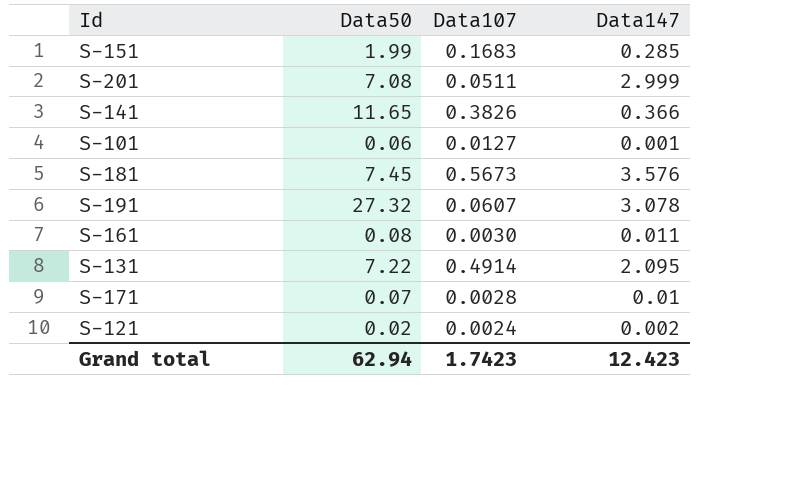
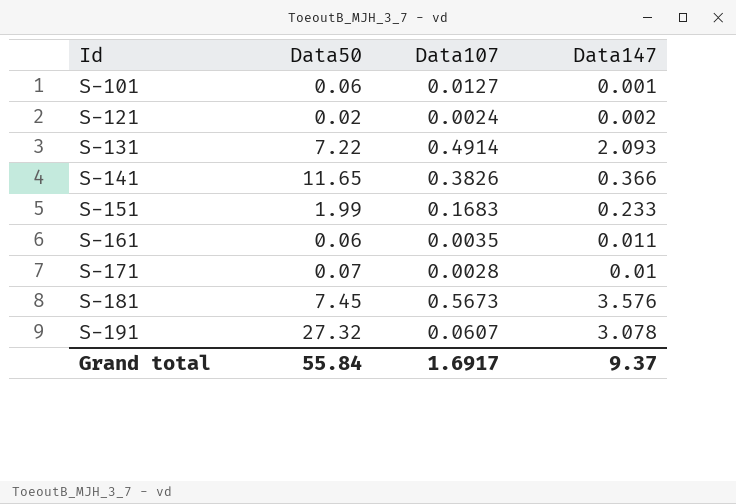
row order: none -> Id ascending
row S-201: 7.08 | 0.0511 | 2.999 -> none
S-131 | Data147: 2.095 -> 2.093
S-151 | Data147: 0.285 -> 0.233
S-161 | Data50: 0.08 -> 0.06
S-161 | Data107: 0.0030 -> 0.0035
Grand total | Data50: 62.94 -> 55.84
Grand total | Data107: 1.7423 -> 1.6917
Grand total | Data147: 12.423 -> 9.37

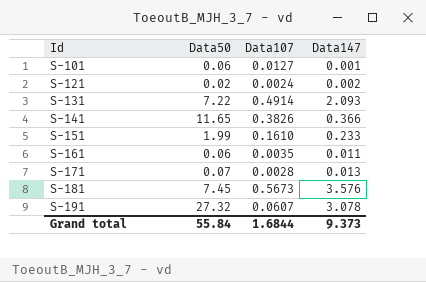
S-151 | Data107: 0.1683 -> 0.1610
S-171 | Data147: 0.01 -> 0.013
Grand total | Data107: 1.6917 -> 1.6844
Grand total | Data147: 9.37 -> 9.373

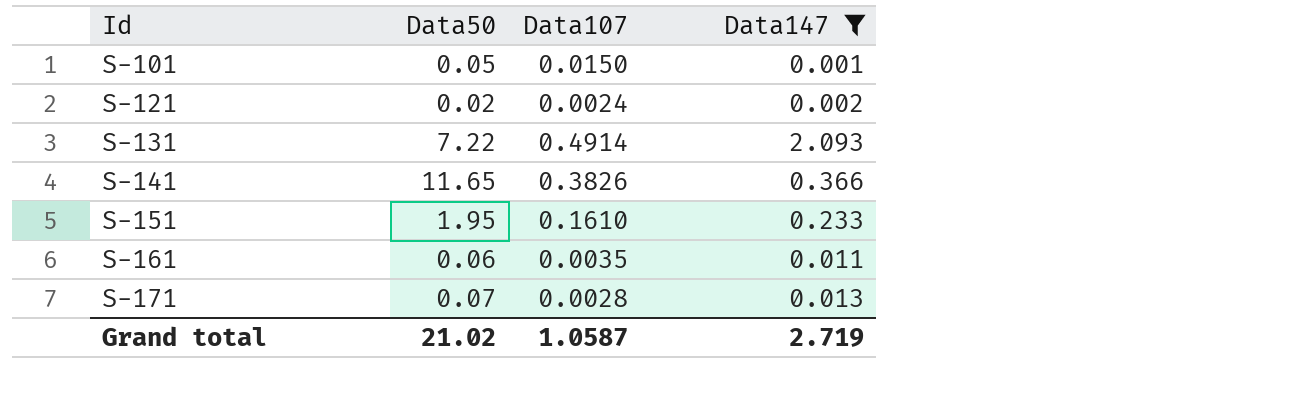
filter: none -> Data147 <= 2.093
S-101 | Data50: 0.06 -> 0.05
S-101 | Data107: 0.0127 -> 0.0150
S-151 | Data50: 1.99 -> 1.95
Grand total | Data50: 55.84 -> 21.02
Grand total | Data107: 1.6844 -> 1.0587
Grand total | Data147: 9.373 -> 2.719

